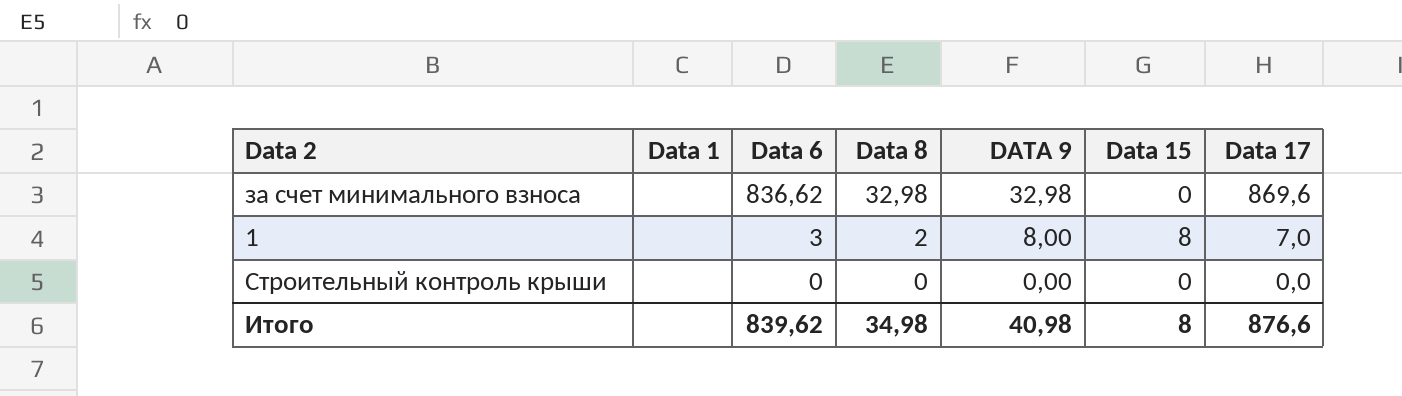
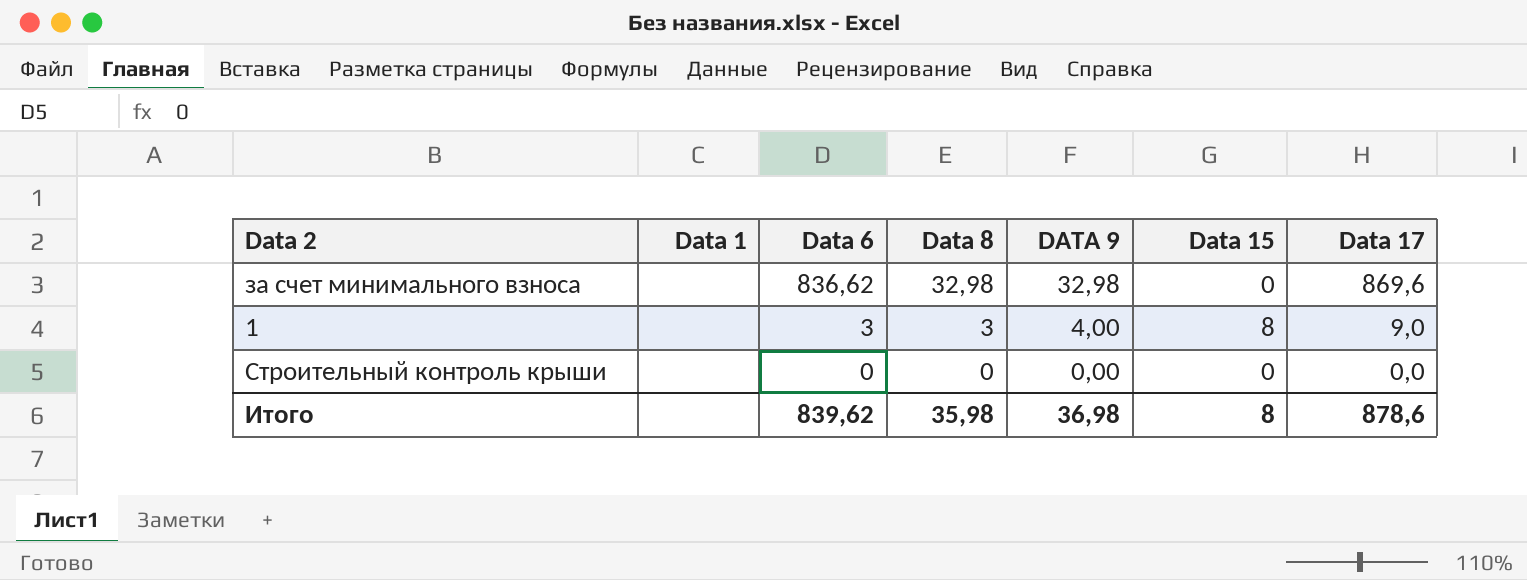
1 | Data 8: 2 -> 3
1 | DATA 9: 8,00 -> 4,00
1 | Data 17: 7,0 -> 9,0
Итого | Data 8: 34,98 -> 35,98
Итого | DATA 9: 40,98 -> 36,98
Итого | Data 17: 876,6 -> 878,6

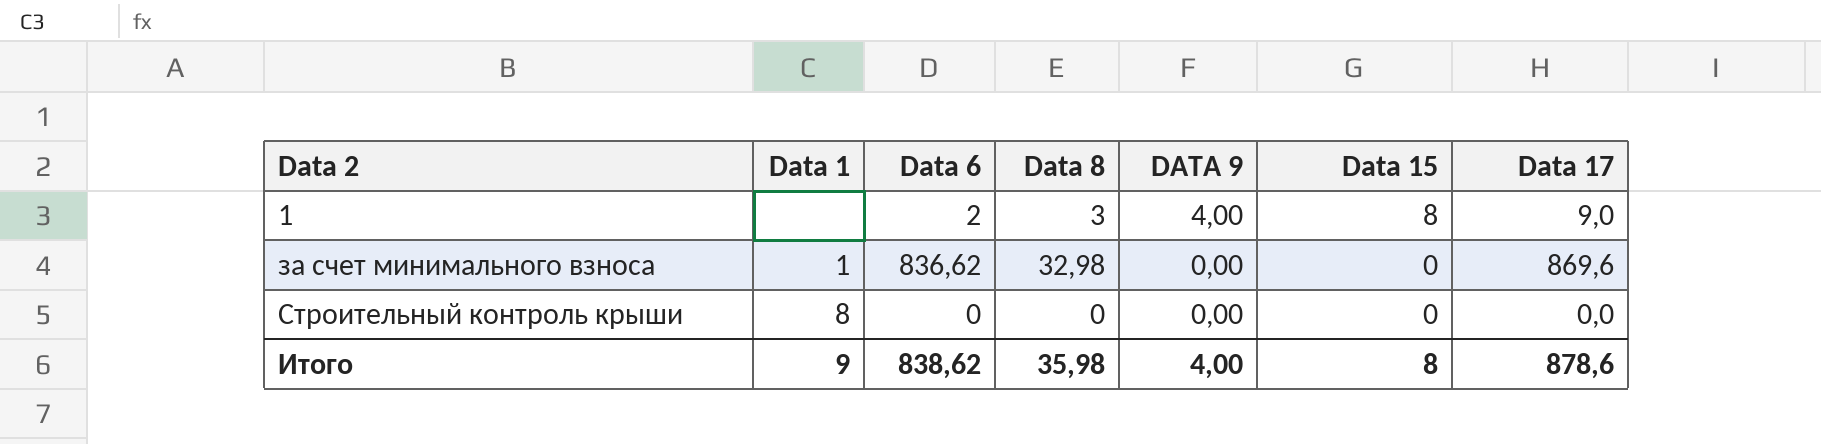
row order: Data 6 descending -> Data 2 ascending
1 | Data 6: 3 -> 2
за счет минимального взноса | Data 1: none -> 1
за счет минимального взноса | DATA 9: 32,98 -> 0,00
Строительный контроль крыши | Data 1: none -> 8
Итого | Data 1: none -> 9
Итого | Data 6: 839,62 -> 838,62
Итого | DATA 9: 36,98 -> 4,00

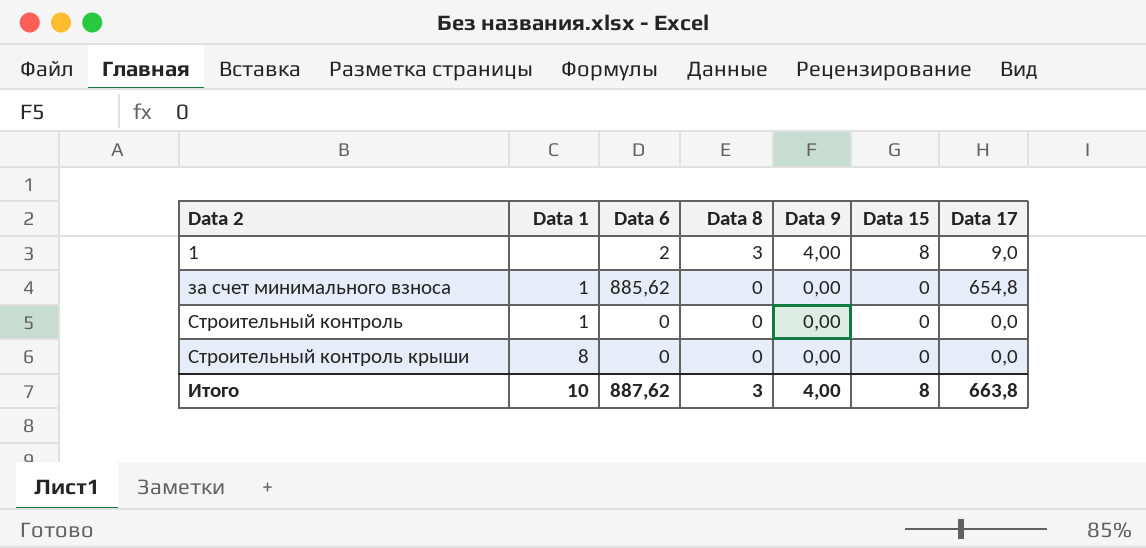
column name: DATA 9 -> Data 9
за счет минимального взноса | Data 6: 836,62 -> 885,62
за счет минимального взноса | Data 8: 32,98 -> 0
за счет минимального взноса | Data 17: 869,6 -> 654,8
row Строительный контроль: none -> 1 | 0 | 0 | 0,00 | 0 | 0,0
Итого | Data 1: 9 -> 10
Итого | Data 6: 838,62 -> 887,62
Итого | Data 8: 35,98 -> 3
Итого | Data 17: 878,6 -> 663,8

